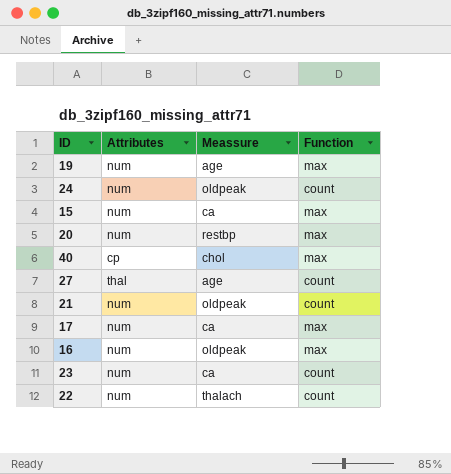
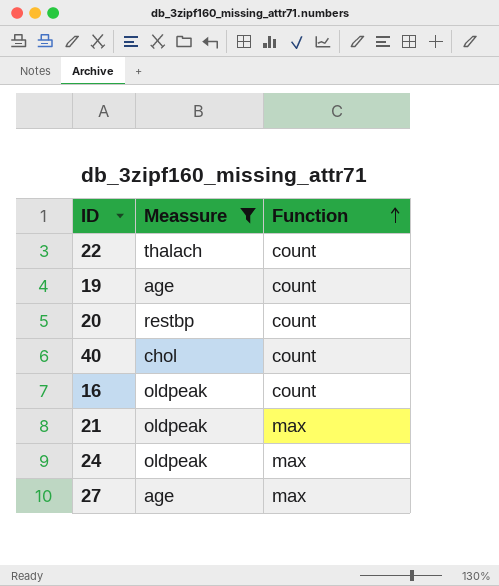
filter: none -> Meassure != ca
row order: none -> Function ascending
column Attributes | position: 2 -> none
19 | Function: max -> count
20 | Function: max -> count
40 | Function: max -> count
16 | Function: max -> count
21 | Function: count -> max
24 | Function: count -> max
27 | Function: count -> max

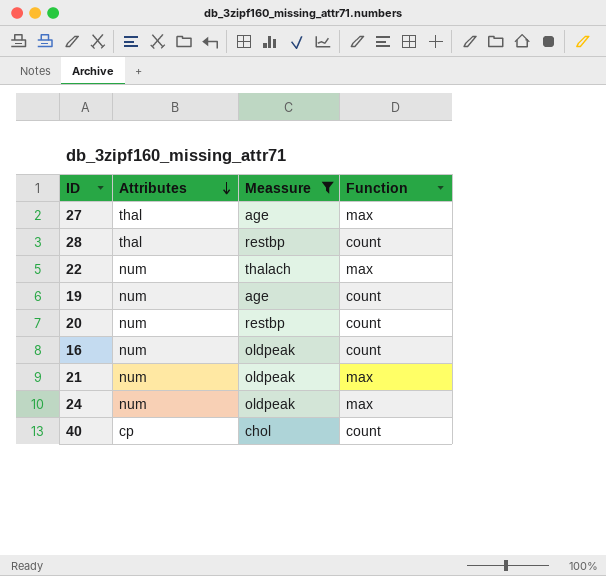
row order: Function ascending -> Attributes descending
column Attributes | position: none -> 2
row 28: none -> thal | restbp | count
22 | Function: count -> max

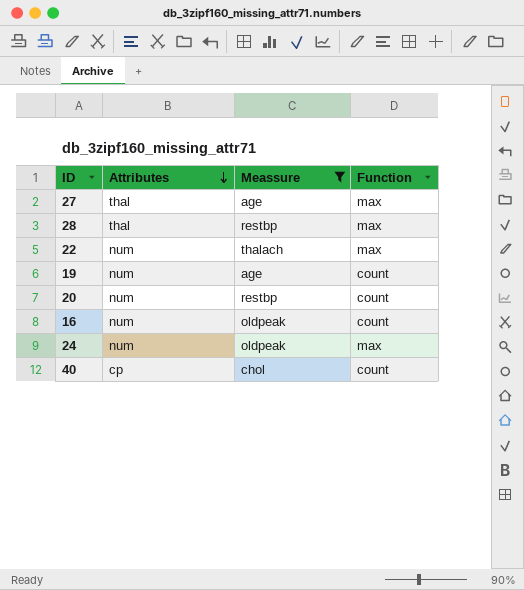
row 21: num | oldpeak | max -> none
28 | Function: count -> max

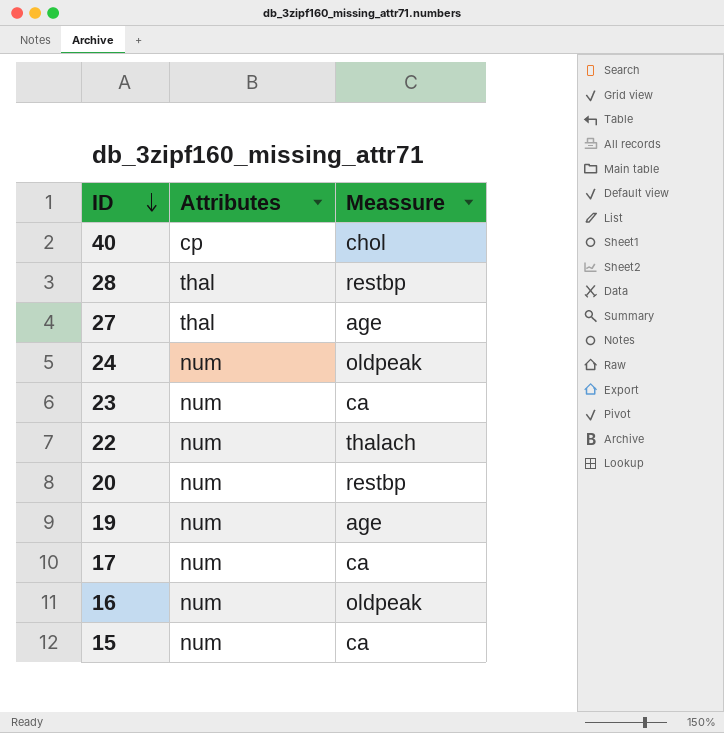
filter: Meassure != ca -> none
row order: Attributes descending -> ID descending
column Function | position: 4 -> none

